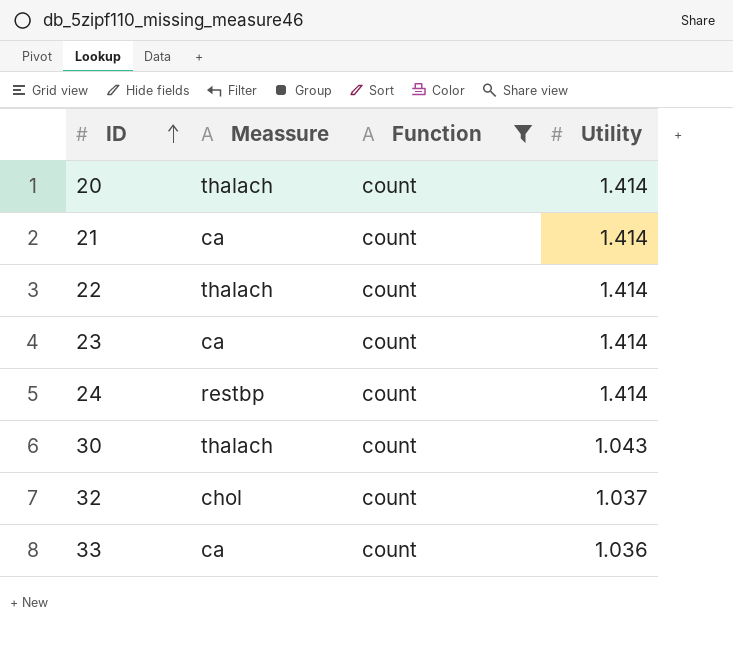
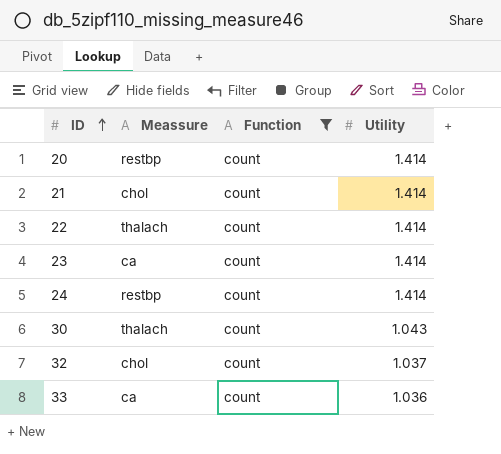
20 | Meassure: thalach -> restbp
21 | Meassure: ca -> chol

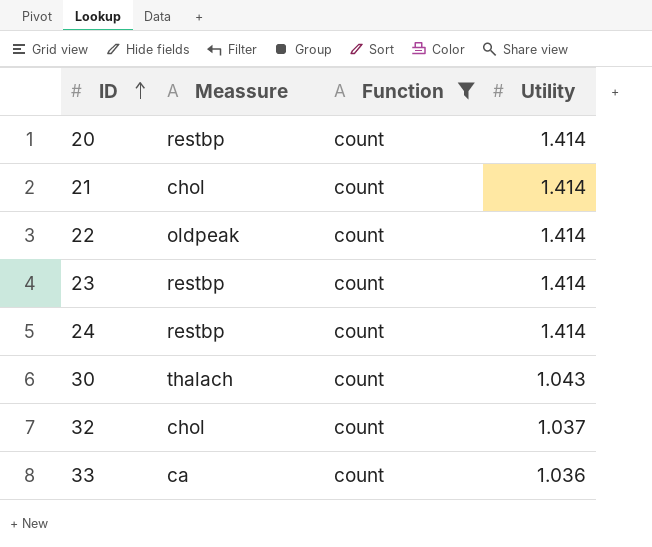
22 | Meassure: thalach -> oldpeak
23 | Meassure: ca -> restbp

